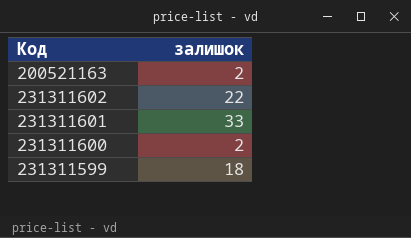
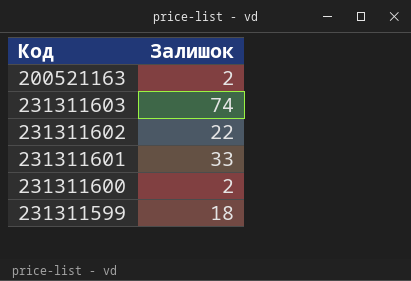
column name: залишок -> Залишок
row 231311603: none -> 74

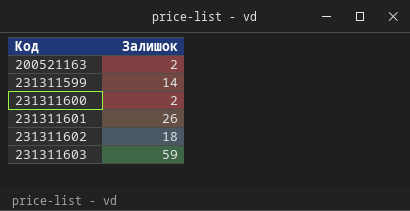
row order: none -> Код ascending
231311599 | Залишок: 18 -> 14
231311601 | Залишок: 33 -> 26
231311602 | Залишок: 22 -> 18
231311603 | Залишок: 74 -> 59

